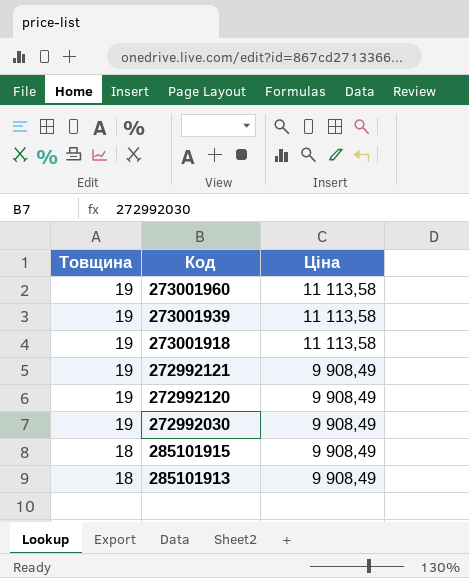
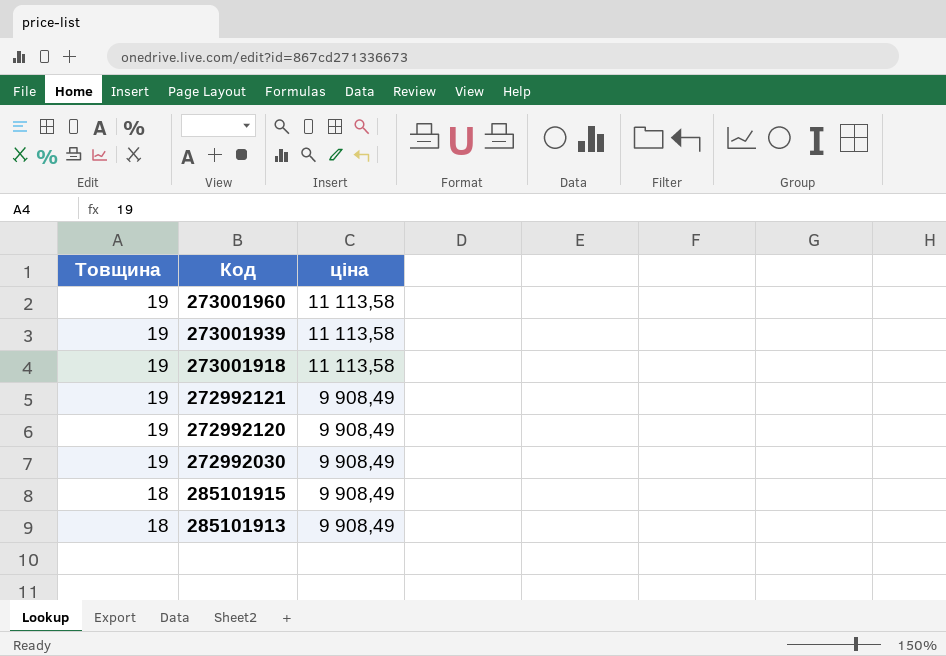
column name: Ціна -> ціна

